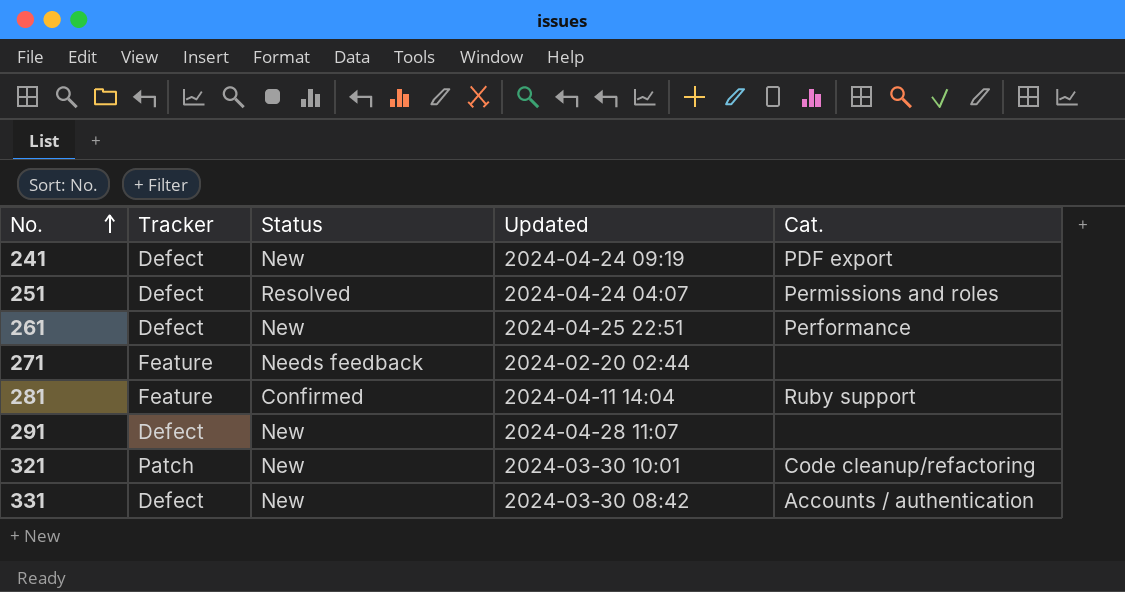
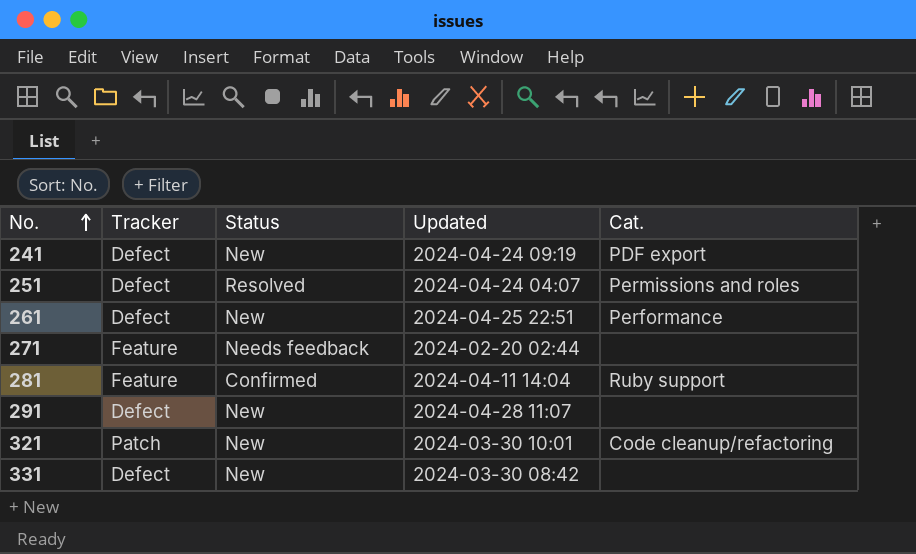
331 | Cat.: Accounts / authentication -> none

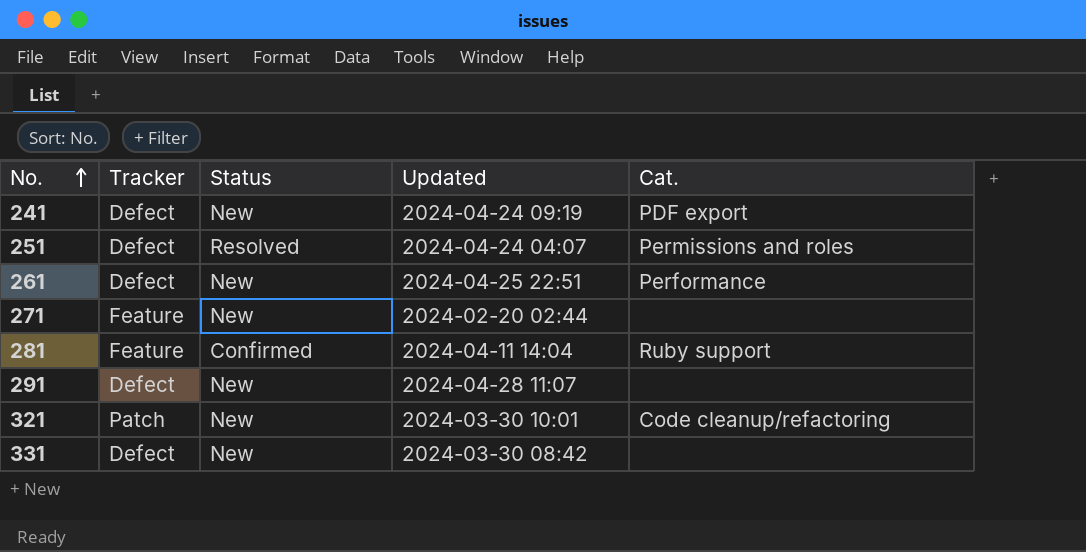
271 | Status: Needs feedback -> New

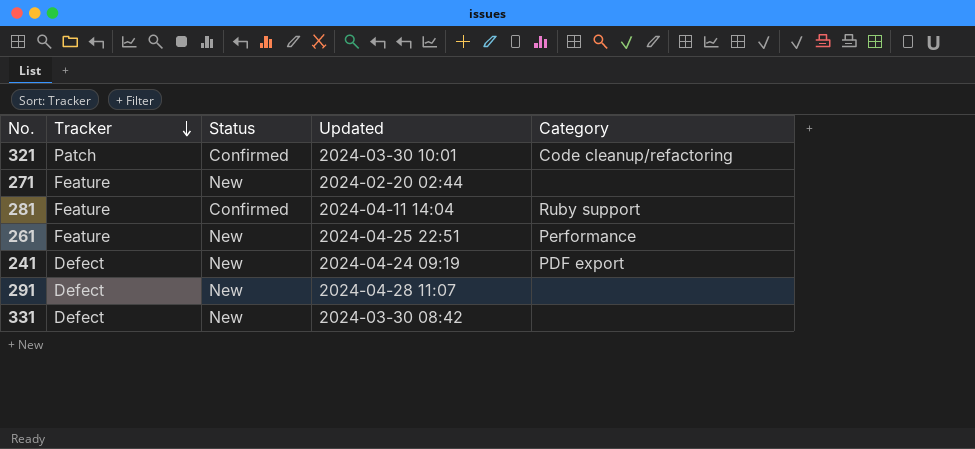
row order: No. ascending -> Tracker descending
column name: Cat. -> Category
row 251: Defect | Resolved | 2024-04-24 04:07 | Permissions and roles -> none
321 | Status: New -> Confirmed
261 | Tracker: Defect -> Feature

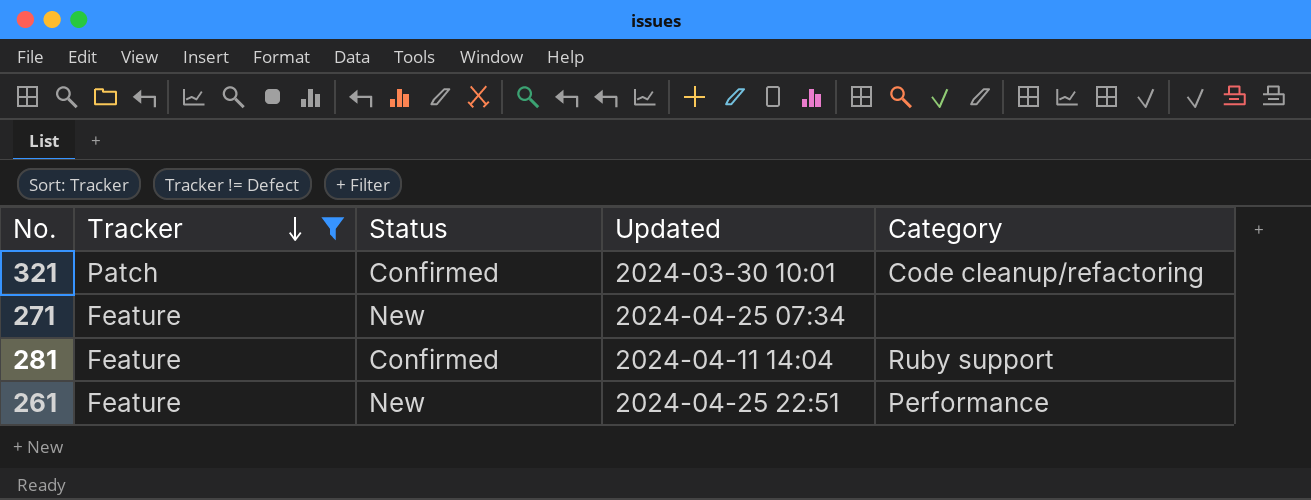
filter: none -> Tracker != Defect
271 | Updated: 2024-02-20 02:44 -> 2024-04-25 07:34

